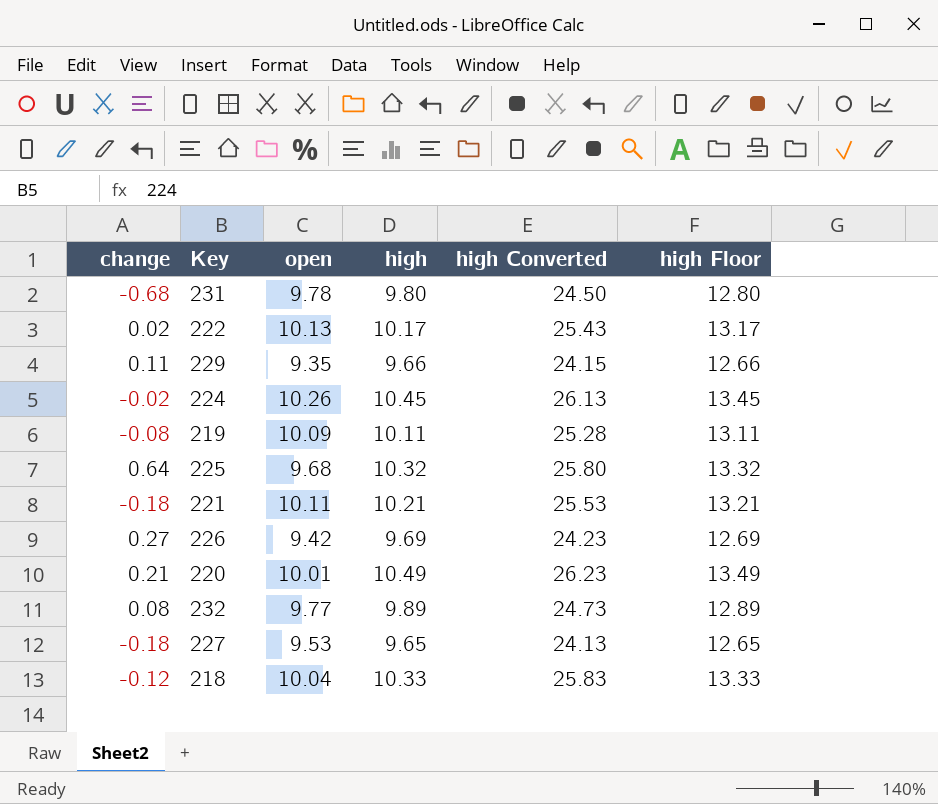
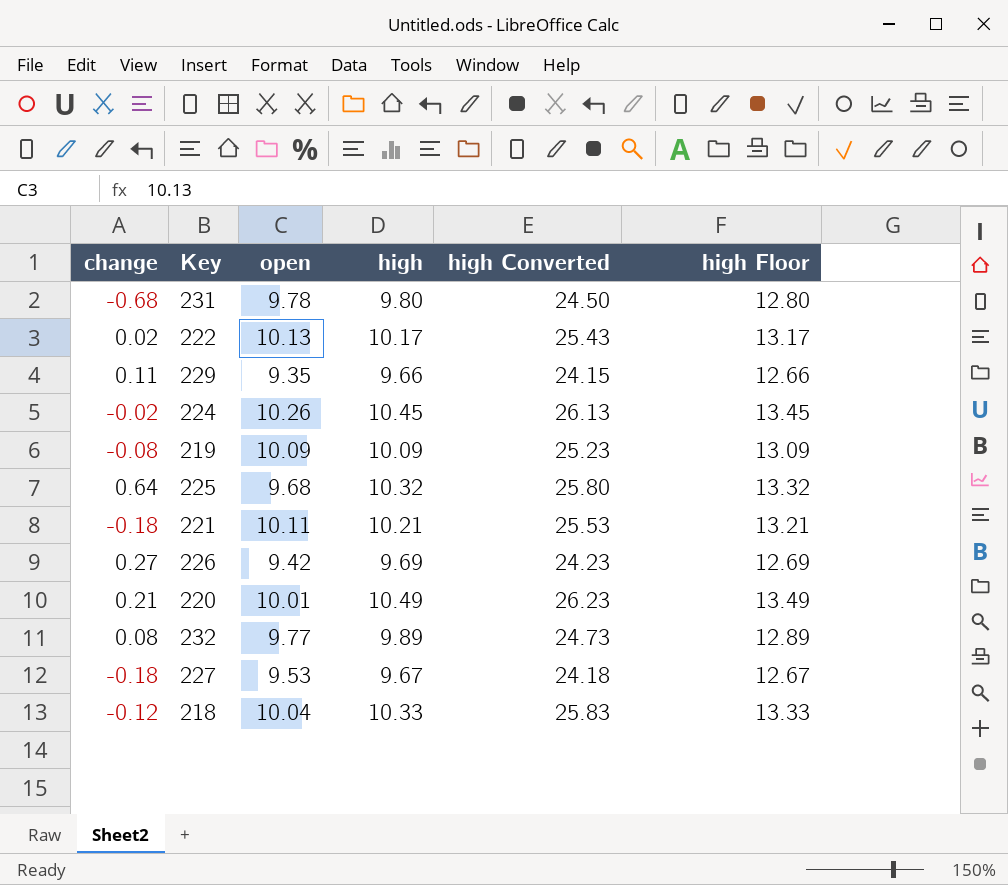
219 | high: 10.11 -> 10.09
219 | high Converted: 25.28 -> 25.23
219 | high Floor: 13.11 -> 13.09
227 | high: 9.65 -> 9.67
227 | high Converted: 24.13 -> 24.18
227 | high Floor: 12.65 -> 12.67

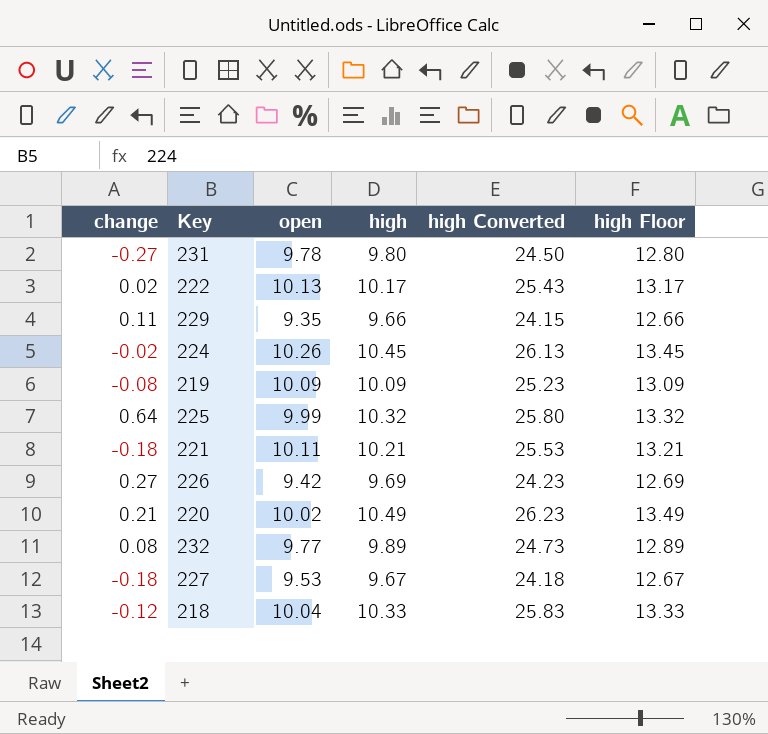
231 | change: -0.68 -> -0.27
225 | open: 9.68 -> 9.99
220 | open: 10.01 -> 10.02

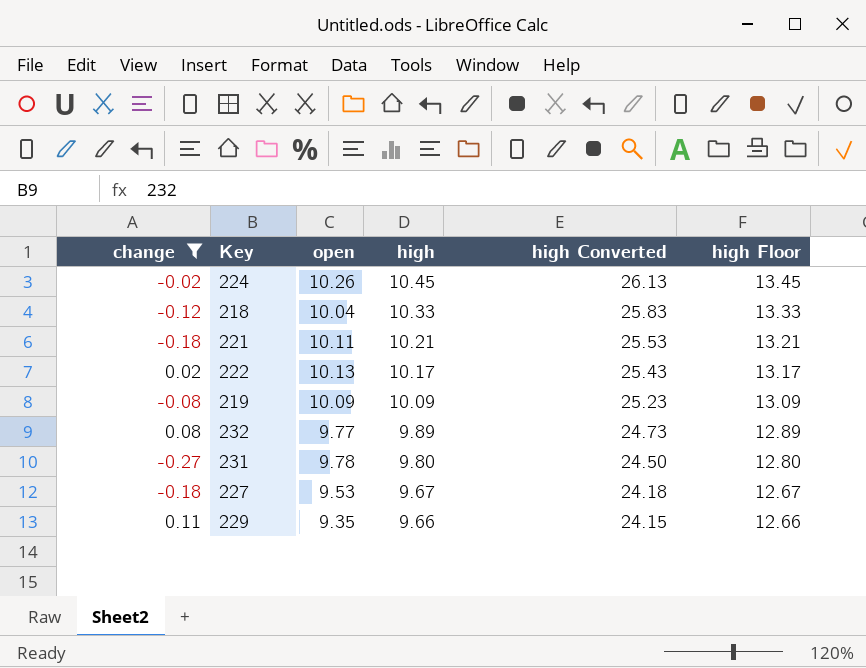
filter: none -> change <= 0.11
row order: none -> high descending

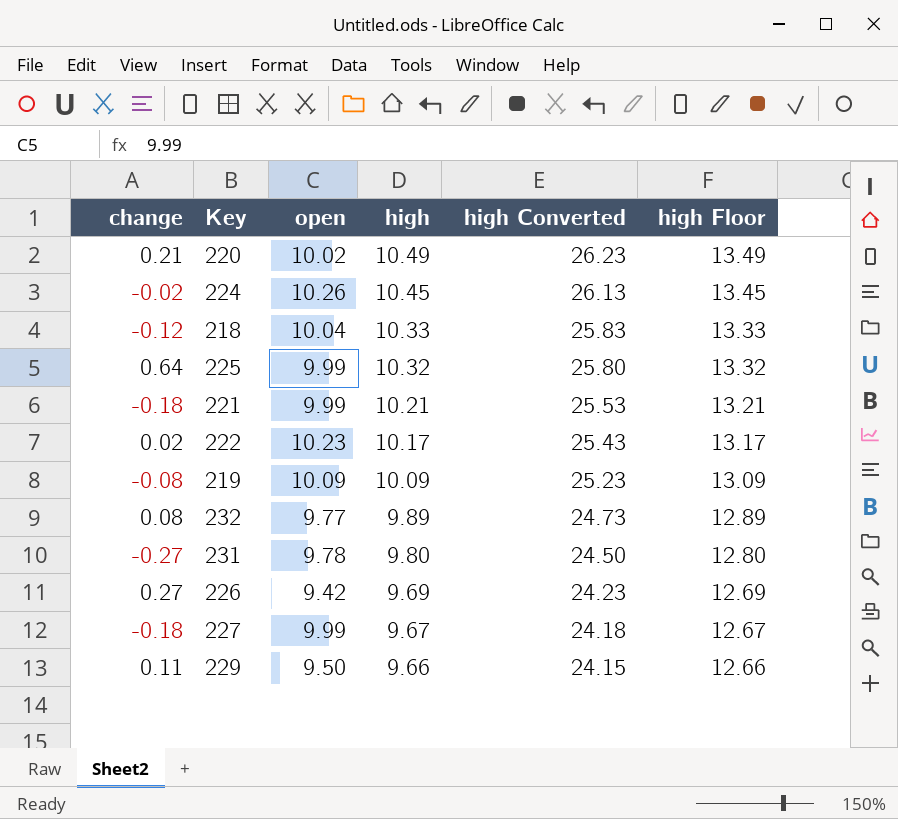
filter: change <= 0.11 -> none
221 | open: 10.11 -> 9.99
222 | open: 10.13 -> 10.23
227 | open: 9.53 -> 9.99
229 | open: 9.35 -> 9.50

